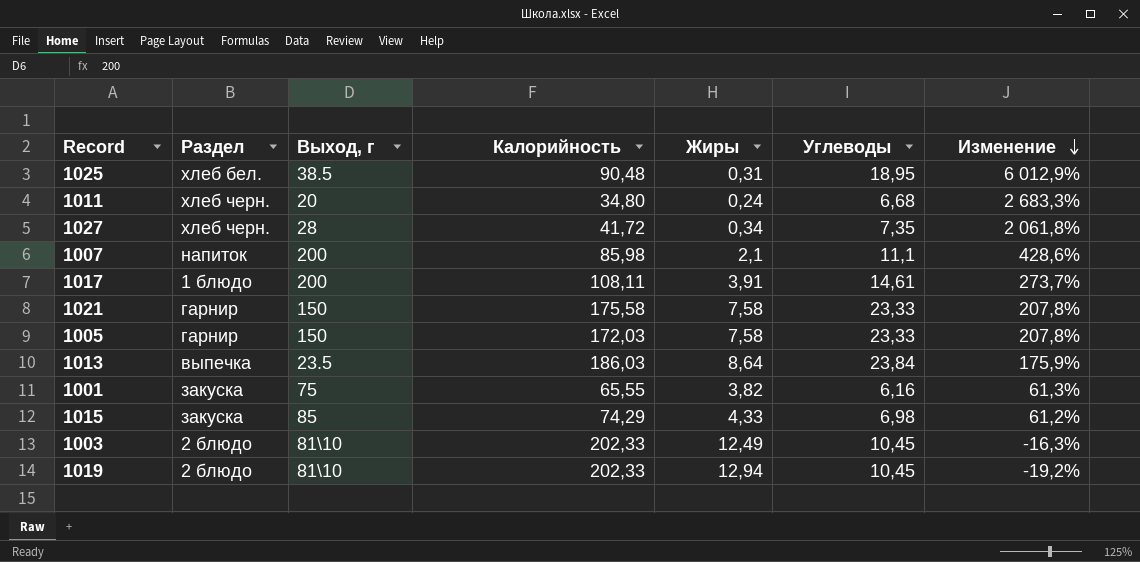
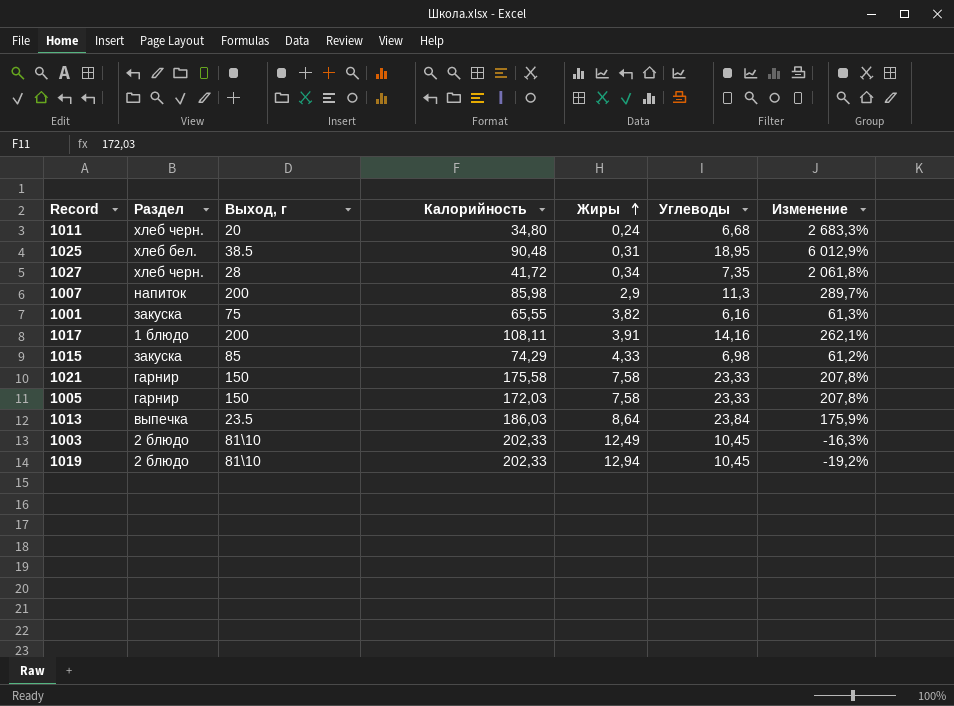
row order: Изменение descending -> Жиры ascending
1007 | Жиры: 2,1 -> 2,9
1007 | Углеводы: 11,1 -> 11,3
1007 | Изменение: 428,6% -> 289,7%
1017 | Углеводы: 14,61 -> 14,16
1017 | Изменение: 273,7% -> 262,1%

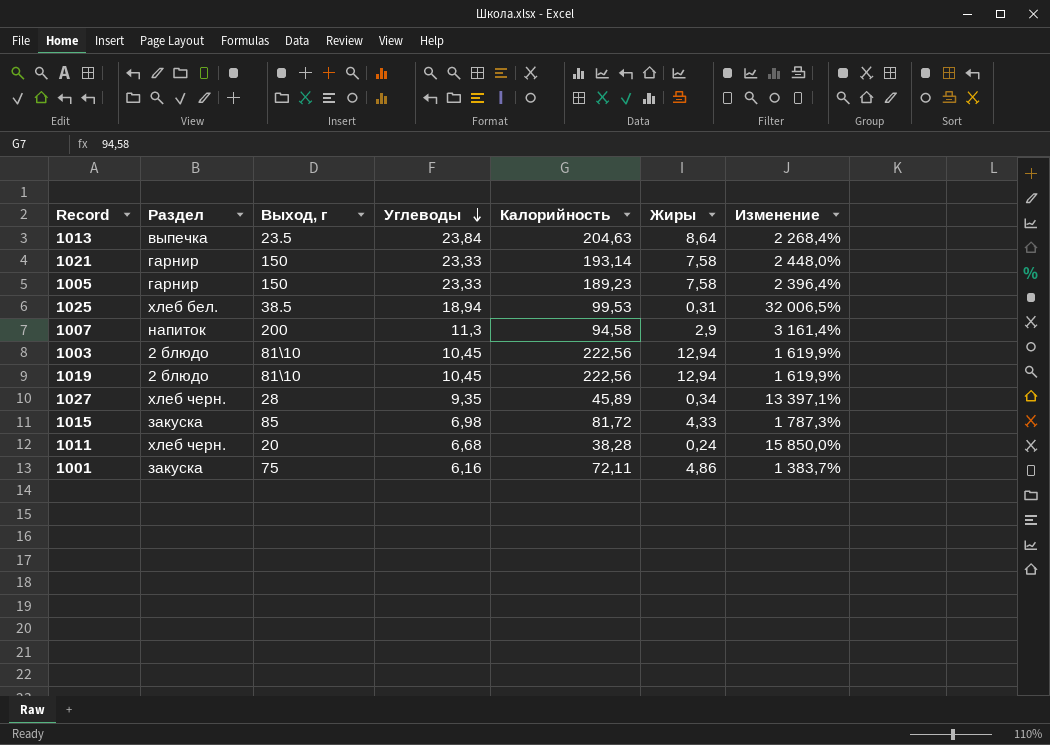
row order: Жиры ascending -> Углеводы descending
column Углеводы | position: 6 -> 4
column Изменение | formula: ([Углеводы] - [Жиры]) / [Жиры] -> ([Калорийность] - [Жиры]) / [Жиры]
row 1017: 1 блюдо | 200 | 108,11 | 3,91 | 14,16 | 262,1% -> none
1013 | Калорийность: 186,03 -> 204,63
1021 | Калорийность: 175,58 -> 193,14
1005 | Калорийность: 172,03 -> 189,23
1025 | Углеводы: 18,95 -> 18,94
1025 | Калорийность: 90,48 -> 99,53
1007 | Калорийность: 85,98 -> 94,58
1003 | Калорийность: 202,33 -> 222,56
1003 | Жиры: 12,49 -> 12,94
1019 | Калорийность: 202,33 -> 222,56
1027 | Углеводы: 7,35 -> 9,35
1027 | Калорийность: 41,72 -> 45,89
1015 | Калорийность: 74,29 -> 81,72
1011 | Калорийность: 34,80 -> 38,28
1001 | Калорийность: 65,55 -> 72,11
1001 | Жиры: 3,82 -> 4,86

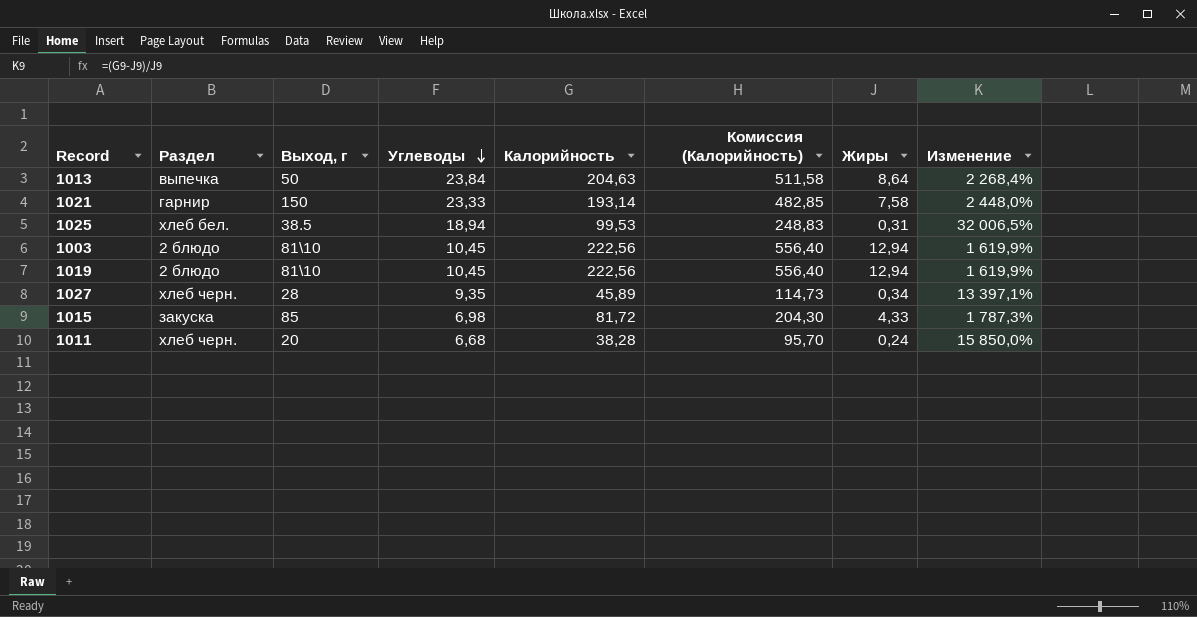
column Комиссия (Калорийность) | formula: none -> [Калорийность] * 2,5
row 1005: гарнир | 150 | 23,33 | 189,23 | 7,58 | 2 396,4% -> none
row 1007: напиток | 200 | 11,3 | 94,58 | 2,9 | 3 161,4% -> none
row 1001: закуска | 75 | 6,16 | 72,11 | 4,86 | 1 383,7% -> none
1013 | Выход, г: 23.5 -> 50

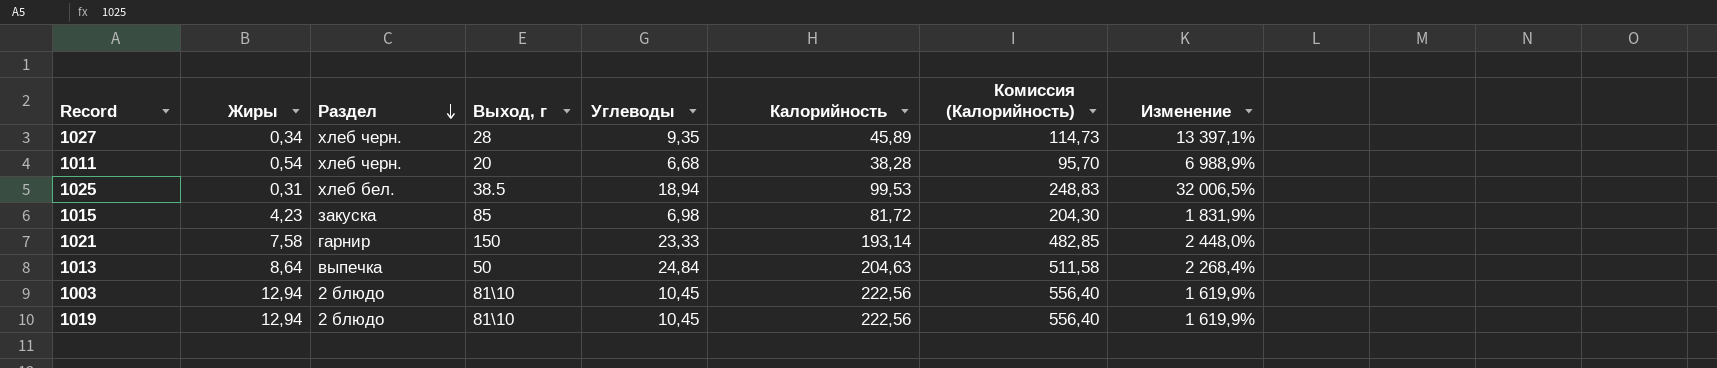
row order: Углеводы descending -> Раздел descending
column Жиры | position: 7 -> 2
1011 | Жиры: 0,24 -> 0,54
1011 | Изменение: 15 850,0% -> 6 988,9%
1015 | Жиры: 4,33 -> 4,23
1015 | Изменение: 1 787,3% -> 1 831,9%
1013 | Углеводы: 23,84 -> 24,84

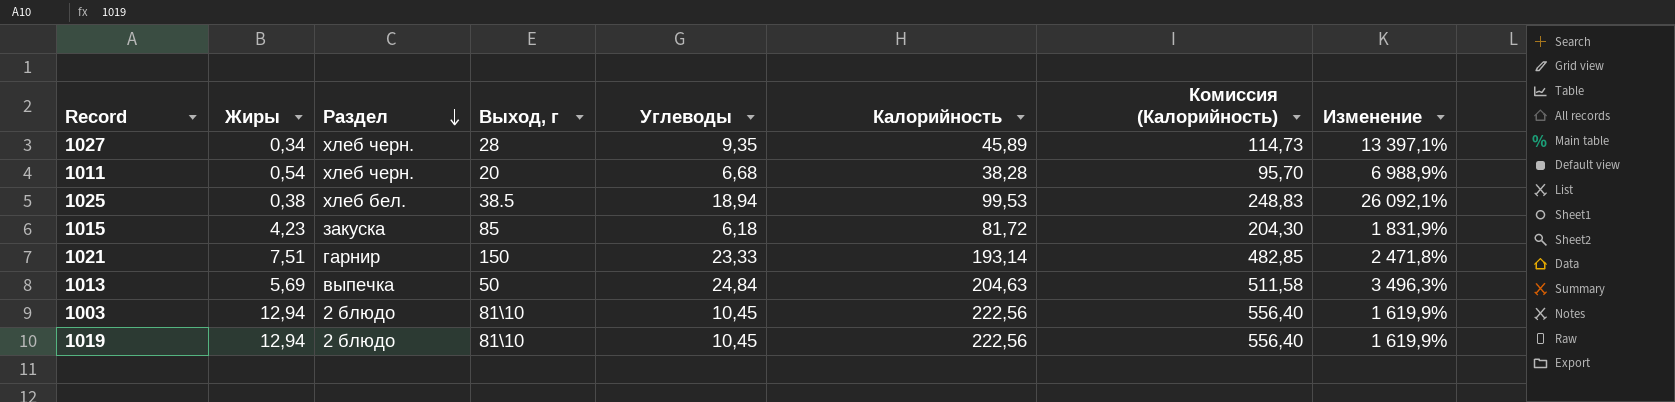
1025 | Жиры: 0,31 -> 0,38
1025 | Изменение: 32 006,5% -> 26 092,1%
1015 | Углеводы: 6,98 -> 6,18
1021 | Жиры: 7,58 -> 7,51
1021 | Изменение: 2 448,0% -> 2 471,8%
1013 | Жиры: 8,64 -> 5,69
1013 | Изменение: 2 268,4% -> 3 496,3%

